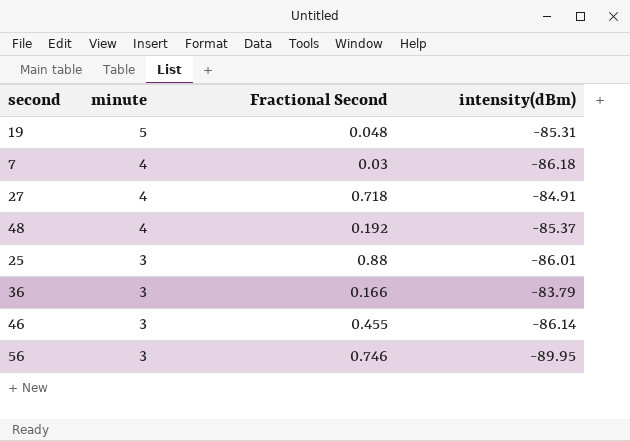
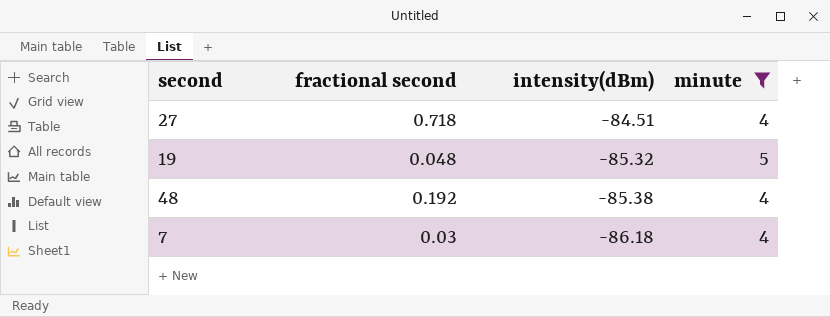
filter: none -> minute != 3
row order: minute descending -> intensity(dBm) descending
column name: Fractional Second -> fractional second
column minute | position: 2 -> 4
27 | intensity(dBm): -84.91 -> -84.51
19 | intensity(dBm): -85.31 -> -85.32
48 | intensity(dBm): -85.37 -> -85.38

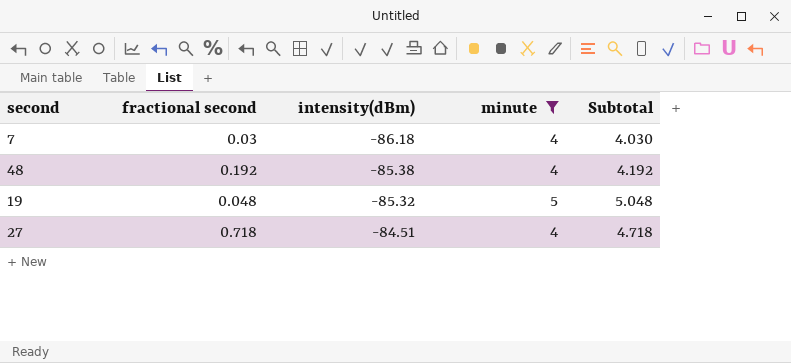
row order: intensity(dBm) descending -> intensity(dBm) ascending
column Subtotal | formula: none -> [fractional second] + [minute]

